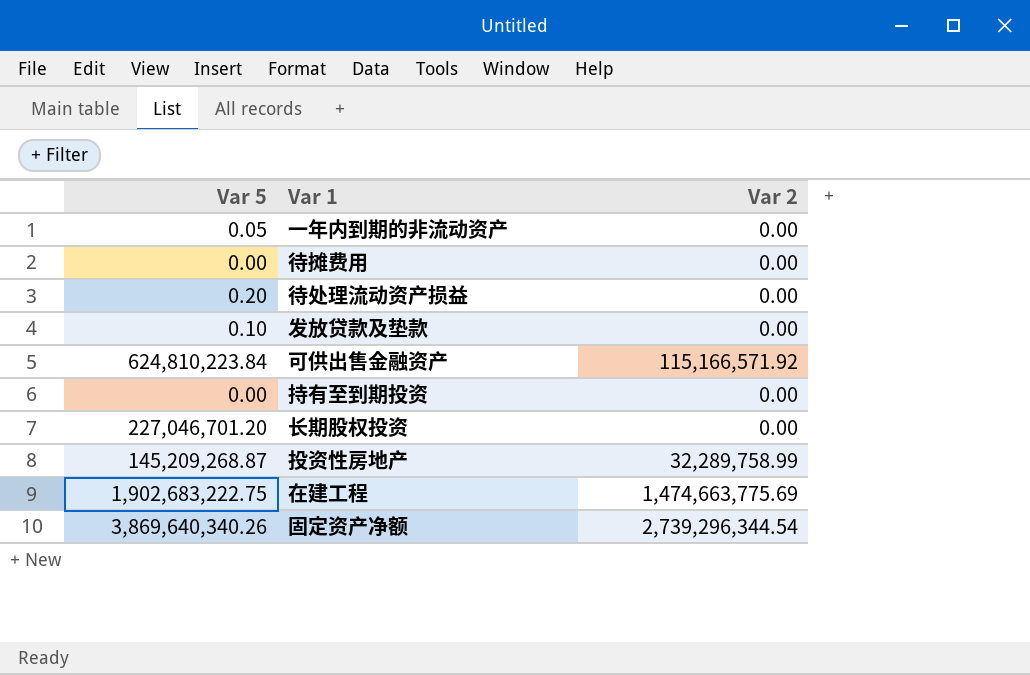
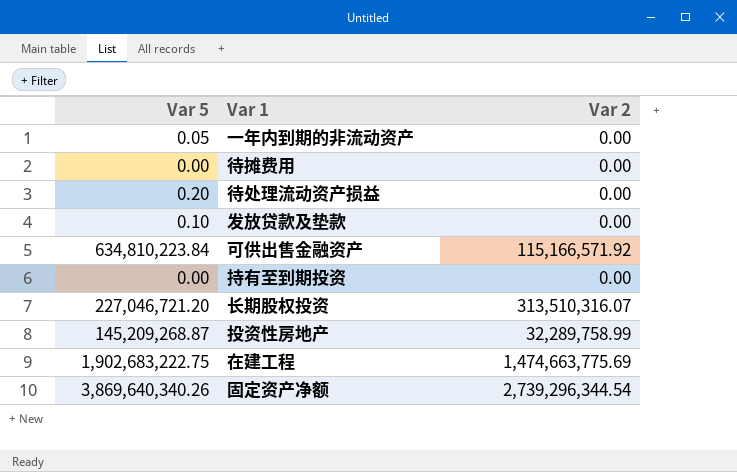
可供出售金融资产 | Var 5: 624,810,223.84 -> 634,810,223.84
长期股权投资 | Var 5: 227,046,701.20 -> 227,046,721.20
长期股权投资 | Var 2: 0.00 -> 313,510,316.07

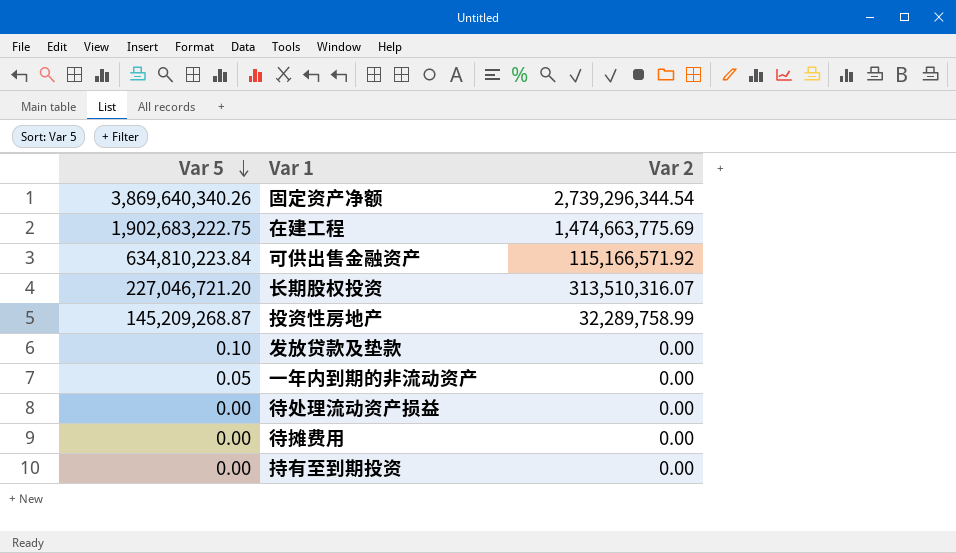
row order: none -> Var 5 descending
待处理流动资产损益 | Var 5: 0.20 -> 0.00

